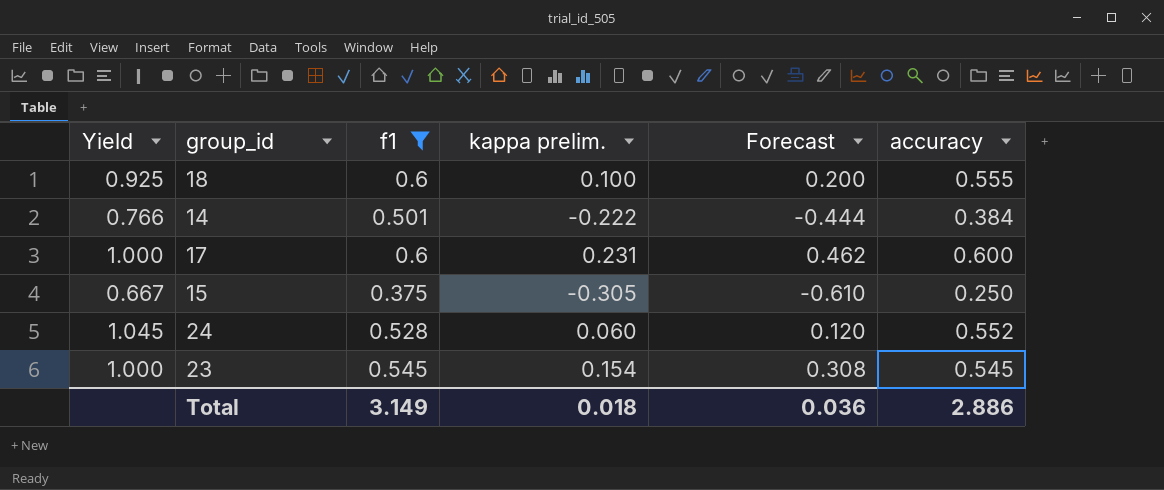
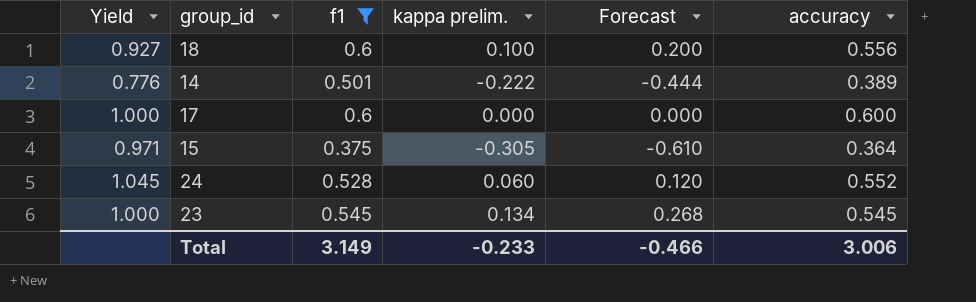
18 | Yield: 0.925 -> 0.927
18 | accuracy: 0.555 -> 0.556
14 | Yield: 0.766 -> 0.776
14 | accuracy: 0.384 -> 0.389
17 | kappa prelim.: 0.231 -> 0.000
17 | Forecast: 0.462 -> 0.000
15 | Yield: 0.667 -> 0.971
15 | accuracy: 0.250 -> 0.364
23 | kappa prelim.: 0.154 -> 0.134
23 | Forecast: 0.308 -> 0.268
Total | kappa prelim.: 0.018 -> -0.233
Total | Forecast: 0.036 -> -0.466
Total | accuracy: 2.886 -> 3.006

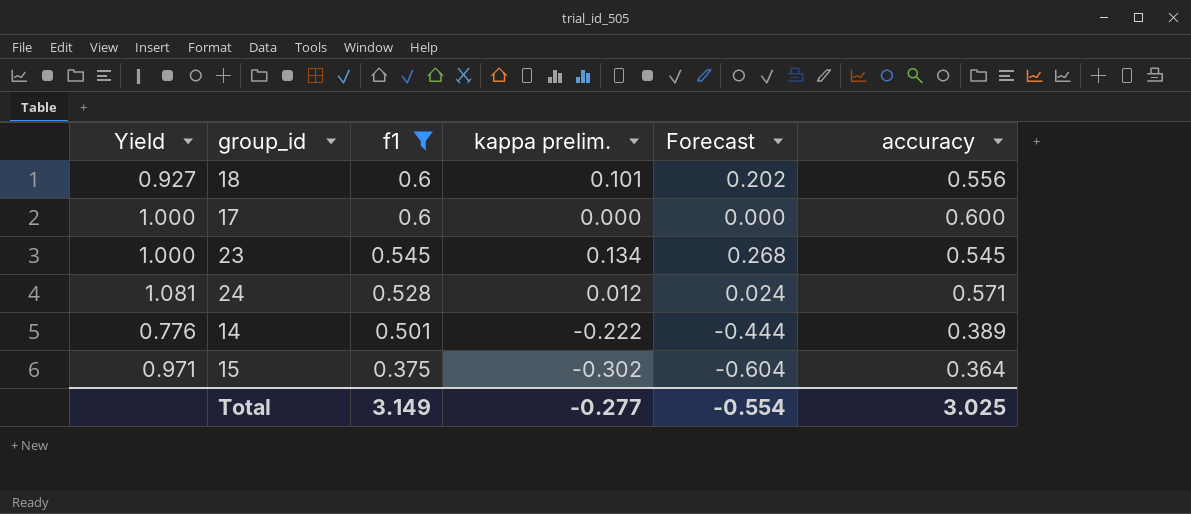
row order: none -> f1 descending
18 | kappa prelim.: 0.100 -> 0.101
18 | Forecast: 0.200 -> 0.202
24 | Yield: 1.045 -> 1.081
24 | kappa prelim.: 0.060 -> 0.012
24 | Forecast: 0.120 -> 0.024
24 | accuracy: 0.552 -> 0.571
15 | kappa prelim.: -0.305 -> -0.302
15 | Forecast: -0.610 -> -0.604
Total | kappa prelim.: -0.233 -> -0.277
Total | Forecast: -0.466 -> -0.554
Total | accuracy: 3.006 -> 3.025

